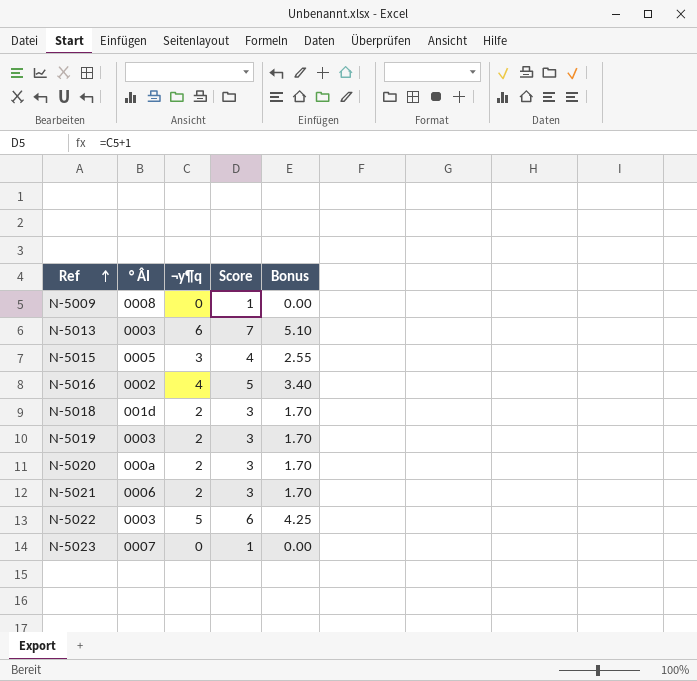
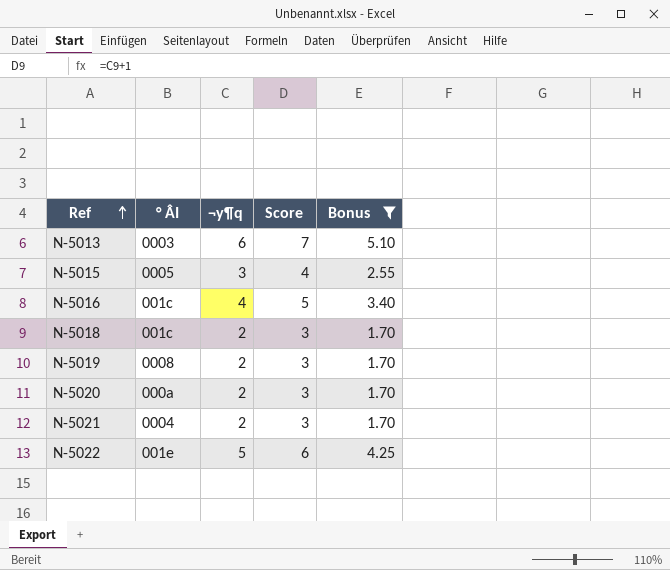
filter: none -> Bonus != 0.00
N-5016 | ° ÂI: 0002 -> 001c
N-5018 | ° ÂI: 001d -> 001c
N-5019 | ° ÂI: 0003 -> 0008
N-5021 | ° ÂI: 0006 -> 0004
N-5022 | ° ÂI: 0003 -> 001e

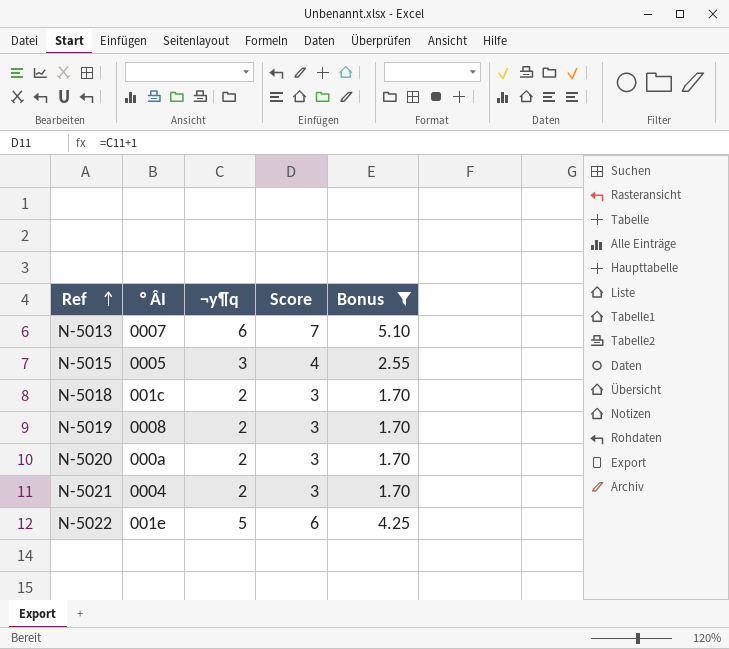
row N-5016: 001c | 4 | 5 | 3.40 -> none
N-5013 | ° ÂI: 0003 -> 0007

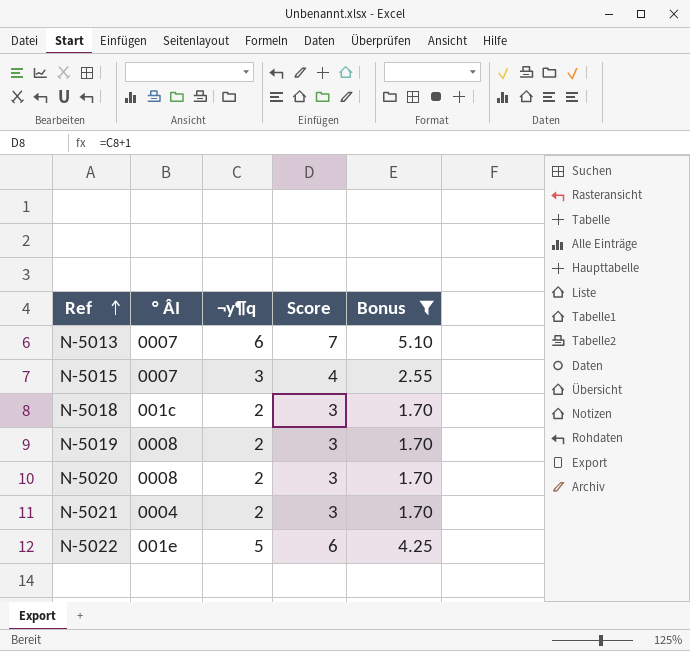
N-5015 | ° ÂI: 0005 -> 0007
N-5020 | ° ÂI: 000a -> 0008

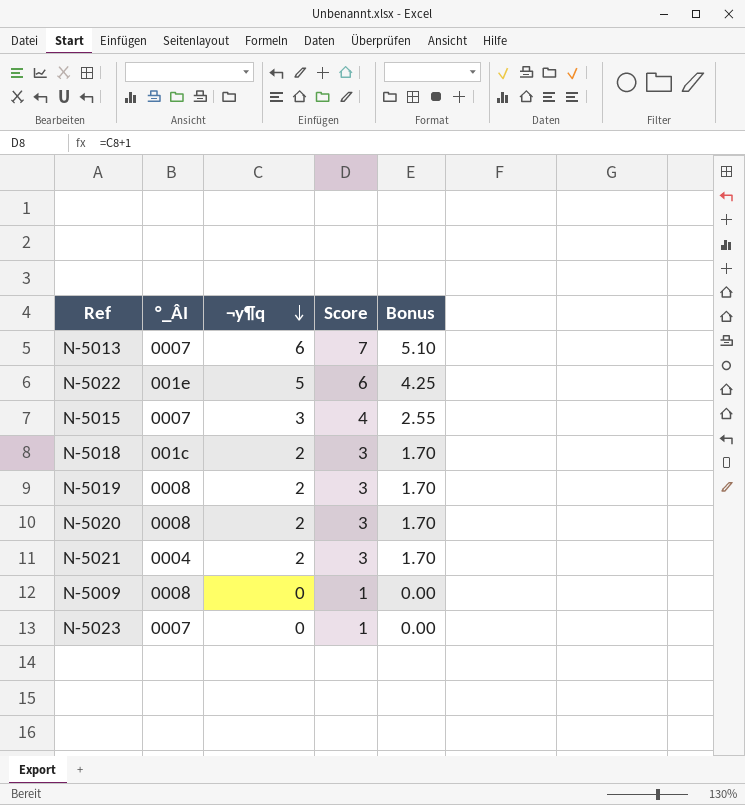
filter: Bonus != 0.00 -> none
row order: Ref ascending -> ¬y¶q descending
column name: ° ÂI -> °_ÂI

